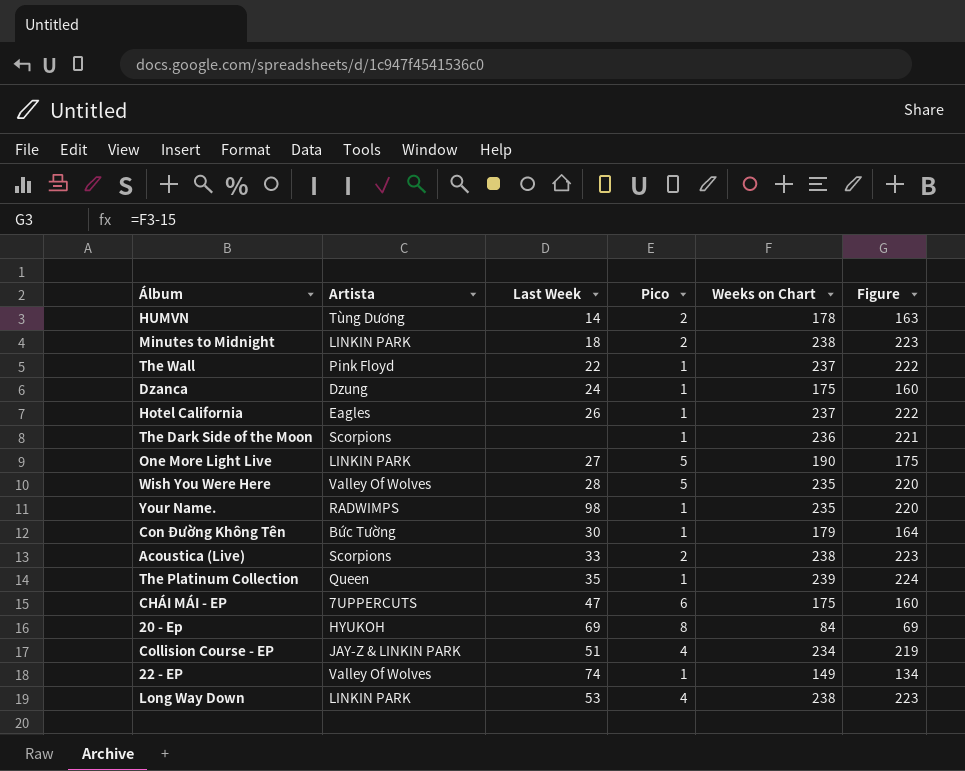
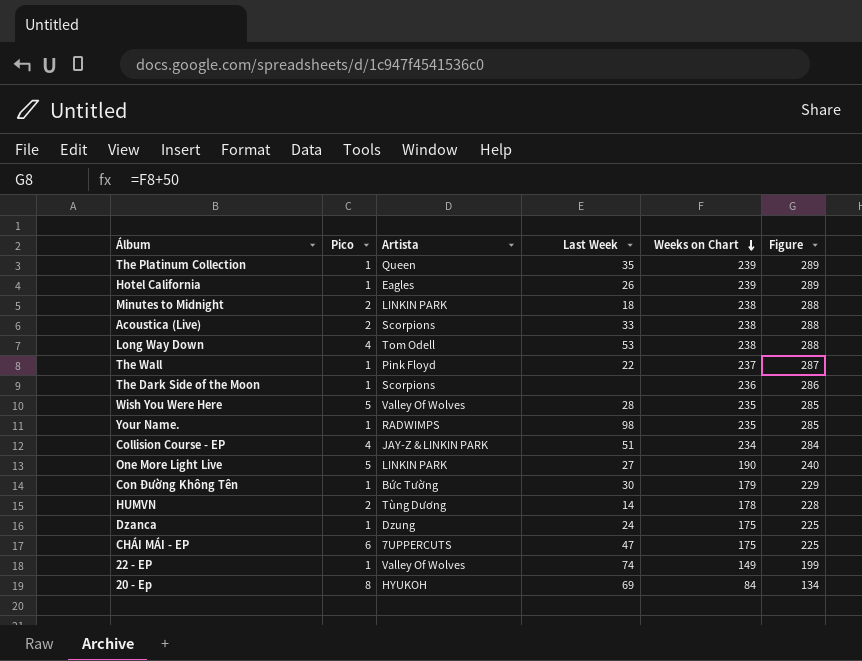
row order: none -> Weeks on Chart descending
column Pico | position: 4 -> 2
column Figure | formula: [Weeks on Chart] - 15 -> [Weeks on Chart] + 50
Hotel California | Weeks on Chart: 237 -> 239
Long Way Down | Artista: LINKIN PARK -> Tom Odell

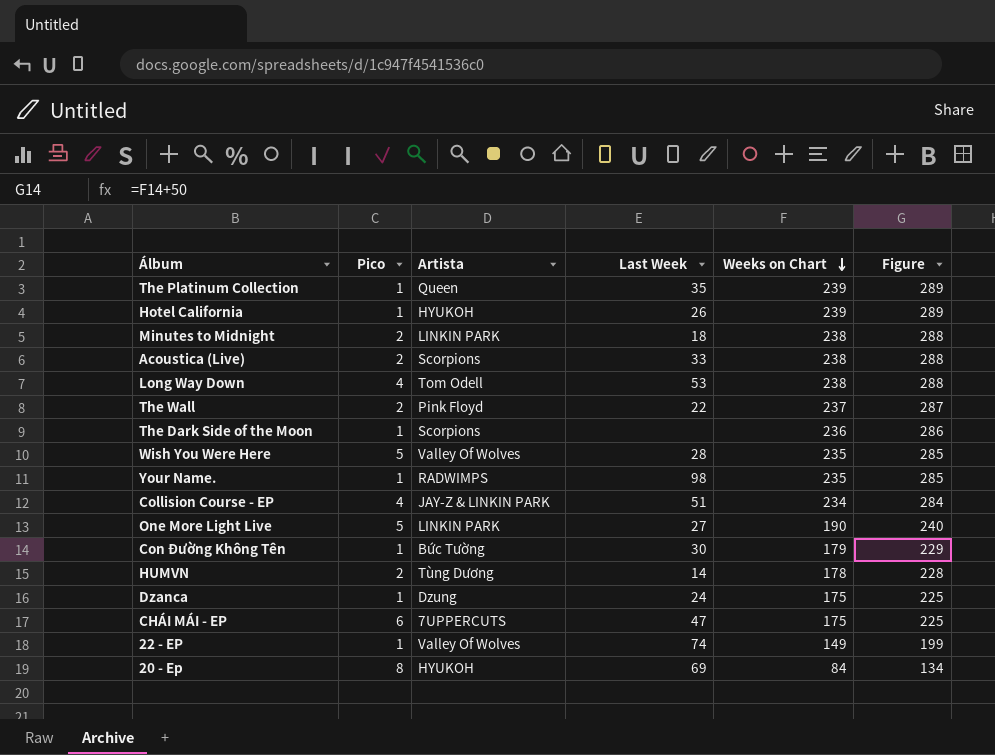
Hotel California | Artista: Eagles -> HYUKOH
The Wall | Pico: 1 -> 2

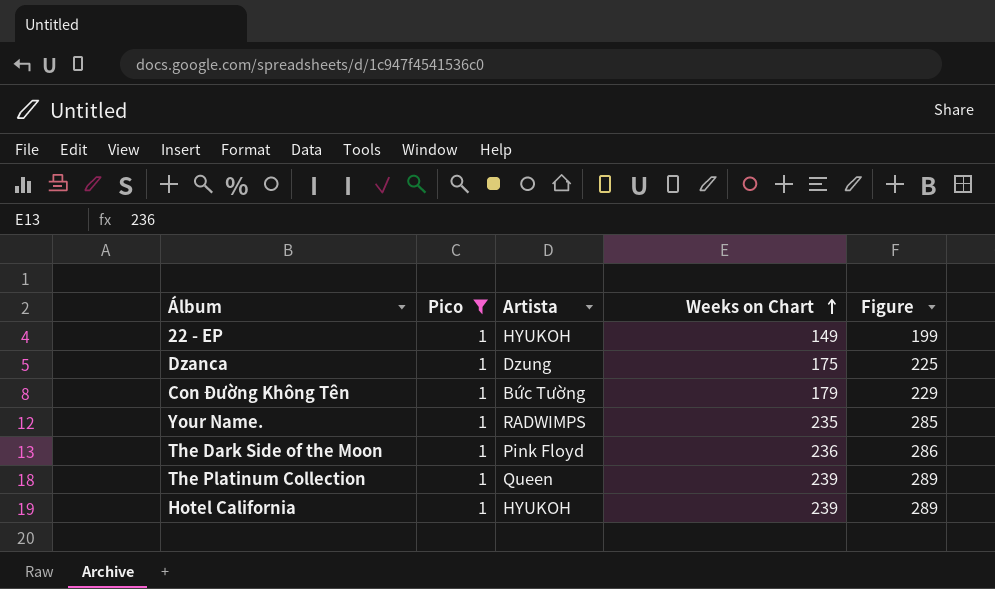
filter: none -> Pico = 1
row order: Weeks on Chart descending -> Weeks on Chart ascending
column Last Week | position: 4 -> none
22 - EP | Artista: Valley Of Wolves -> HYUKOH
The Dark Side of the Moon | Artista: Scorpions -> Pink Floyd

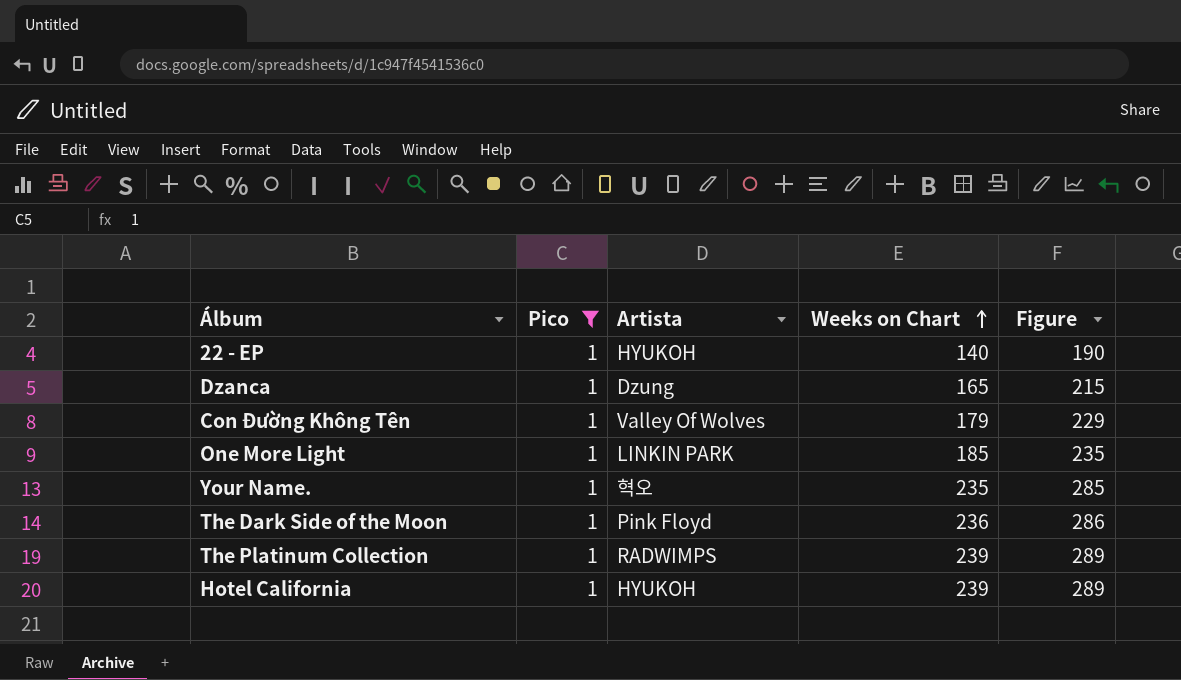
22 - EP | Weeks on Chart: 149 -> 140
22 - EP | Figure: 199 -> 190
Dzanca | Weeks on Chart: 175 -> 165
Dzanca | Figure: 225 -> 215
Con Đường Không Tên | Artista: Bức Tường -> Valley Of Wolves
row One More Light: none -> 1 | LINKIN PARK | 185 | 235
Your Name. | Artista: RADWIMPS -> 혁오
The Platinum Collection | Artista: Queen -> RADWIMPS

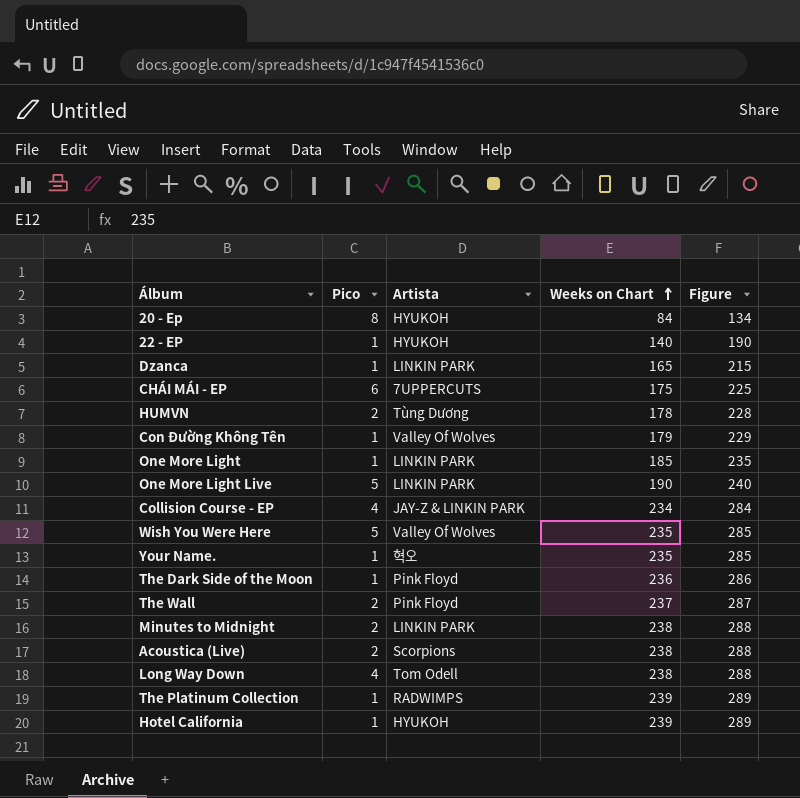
filter: Pico = 1 -> none
Dzanca | Artista: Dzung -> LINKIN PARK

